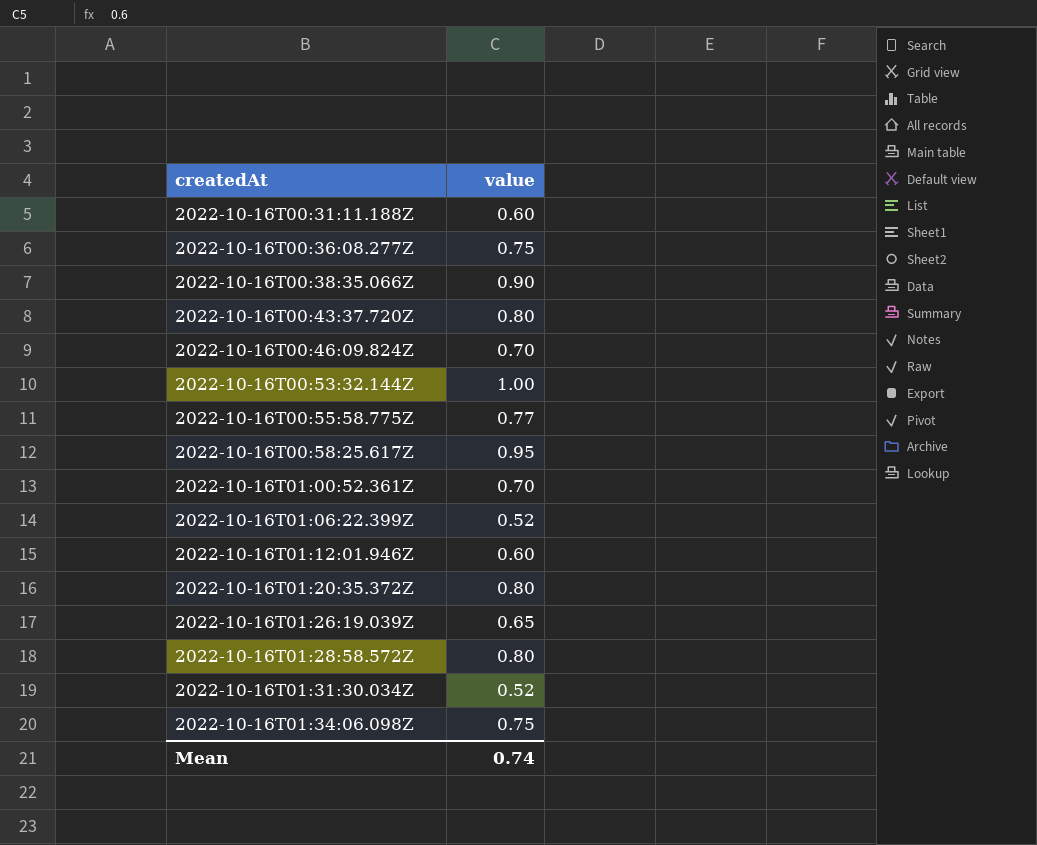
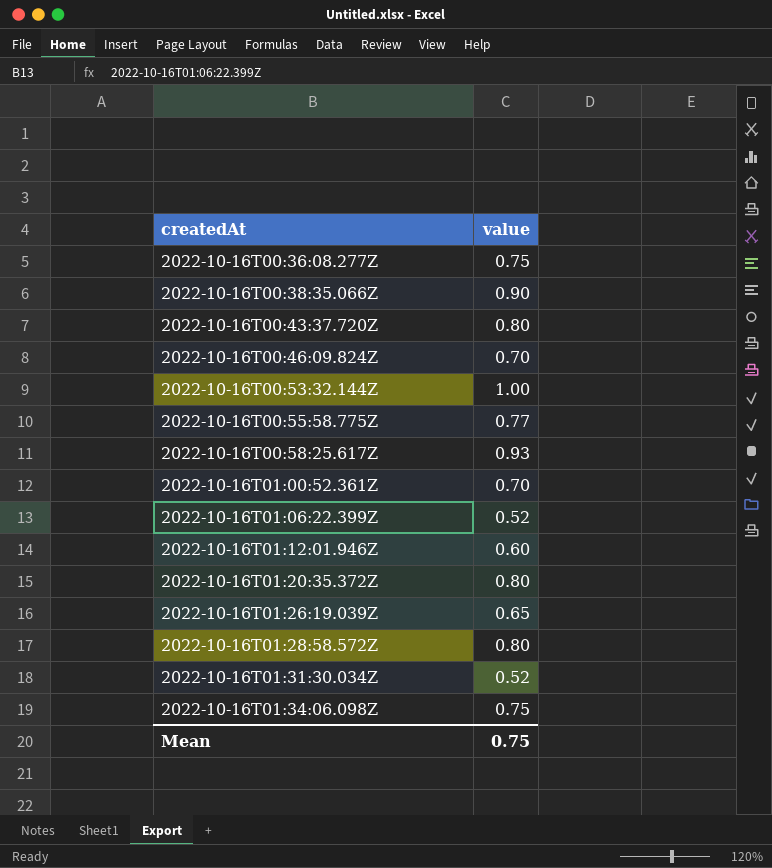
row 2022-10-16T00:31:11.188Z: 0.60 -> none
2022-10-16T00:58:25.617Z | value: 0.95 -> 0.93
Mean | value: 0.74 -> 0.75

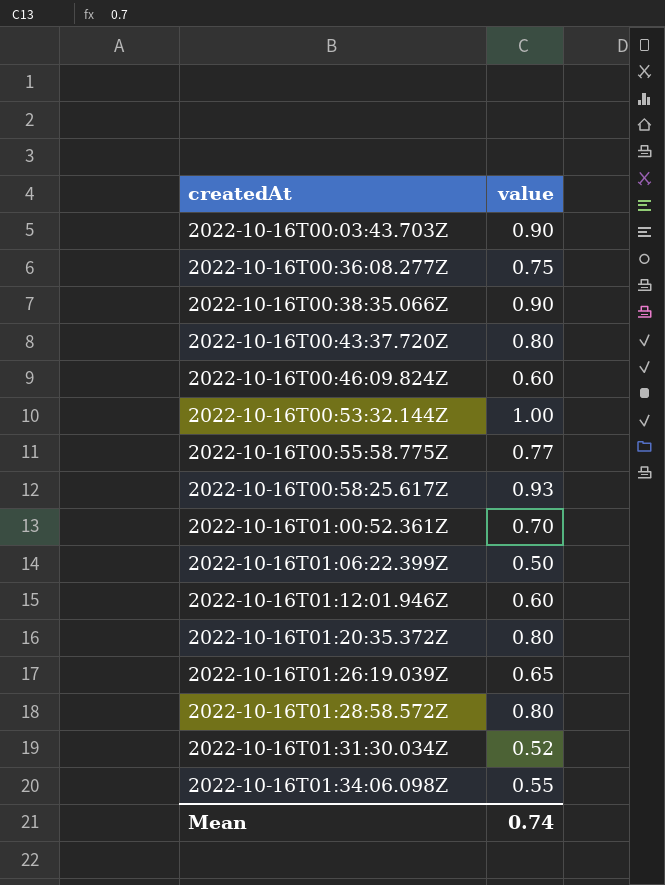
row 2022-10-16T00:03:43.703Z: none -> 0.90
2022-10-16T00:46:09.824Z | value: 0.70 -> 0.60
2022-10-16T01:06:22.399Z | value: 0.52 -> 0.50
2022-10-16T01:34:06.098Z | value: 0.75 -> 0.55
Mean | value: 0.75 -> 0.74

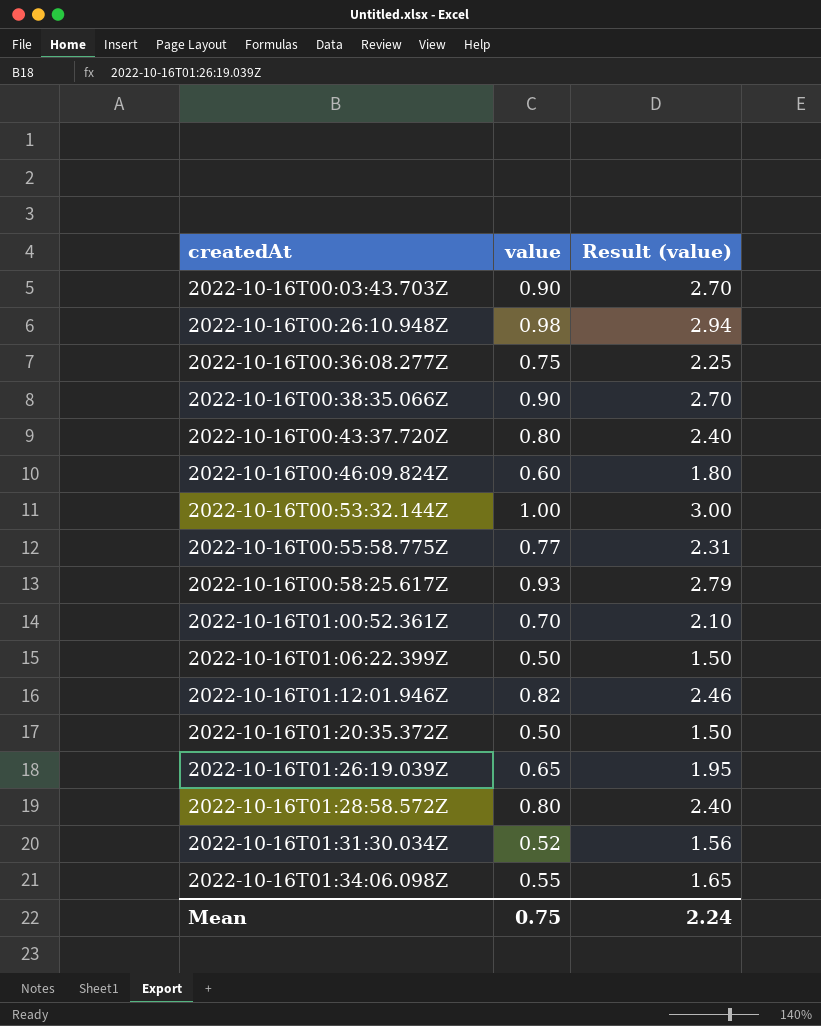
column Result (value) | formula: none -> [value] * 3
row 2022-10-16T00:26:10.948Z: none -> 0.98 | 2.94
2022-10-16T01:12:01.946Z | value: 0.60 -> 0.82
2022-10-16T01:20:35.372Z | value: 0.80 -> 0.50
Mean | value: 0.74 -> 0.75

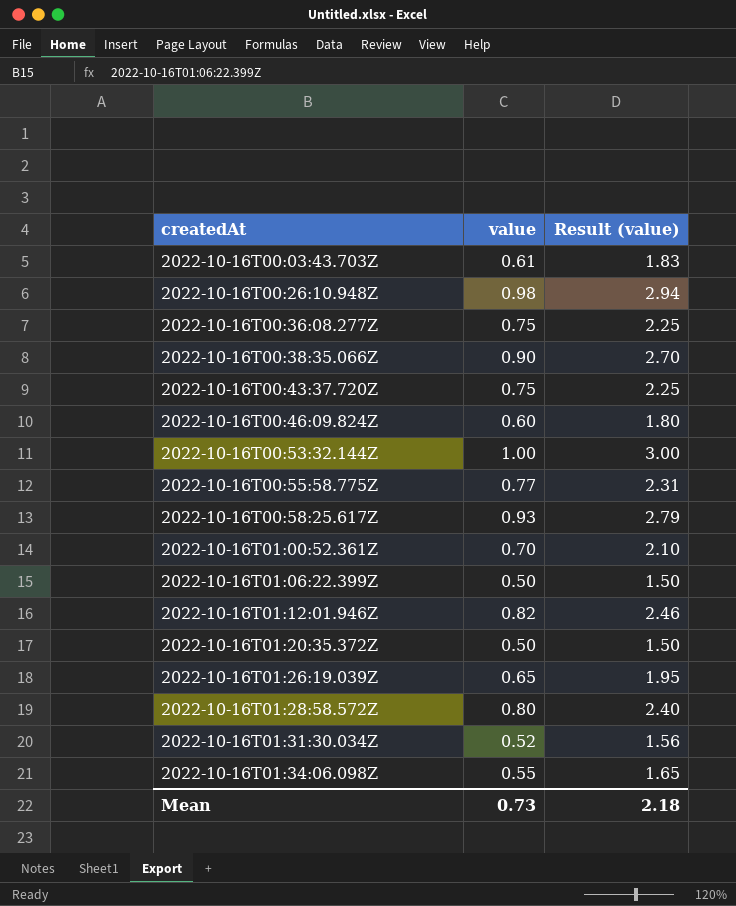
2022-10-16T00:03:43.703Z | value: 0.90 -> 0.61
2022-10-16T00:03:43.703Z | Result (value): 2.70 -> 1.83
2022-10-16T00:43:37.720Z | value: 0.80 -> 0.75
2022-10-16T00:43:37.720Z | Result (value): 2.40 -> 2.25
Mean | value: 0.75 -> 0.73
Mean | Result (value): 2.24 -> 2.18

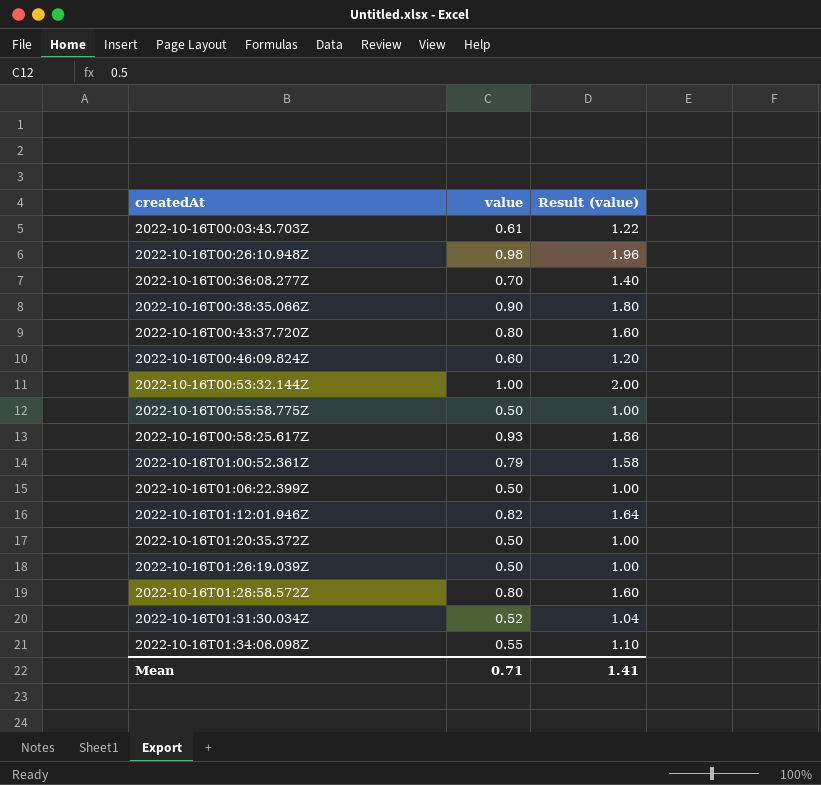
column Result (value) | formula: [value] * 3 -> [value] * 2
2022-10-16T00:36:08.277Z | value: 0.75 -> 0.70
2022-10-16T00:43:37.720Z | value: 0.75 -> 0.80
2022-10-16T00:55:58.775Z | value: 0.77 -> 0.50
2022-10-16T01:00:52.361Z | value: 0.70 -> 0.79
2022-10-16T01:26:19.039Z | value: 0.65 -> 0.50
Mean | value: 0.73 -> 0.71
Mean | Result (value): 2.18 -> 1.41

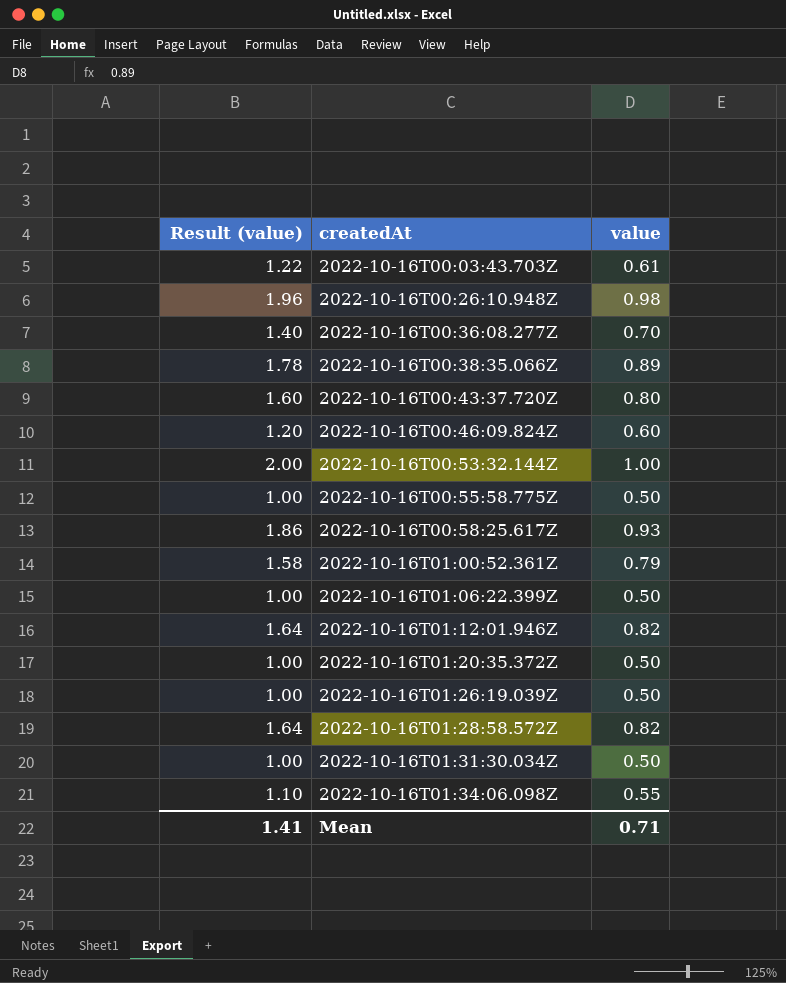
column Result (value) | position: 3 -> 1
2022-10-16T00:38:35.066Z | Result (value): 1.80 -> 1.78
2022-10-16T00:38:35.066Z | value: 0.90 -> 0.89
2022-10-16T01:28:58.572Z | Result (value): 1.60 -> 1.64
2022-10-16T01:28:58.572Z | value: 0.80 -> 0.82
2022-10-16T01:31:30.034Z | Result (value): 1.04 -> 1.00
2022-10-16T01:31:30.034Z | value: 0.52 -> 0.50

